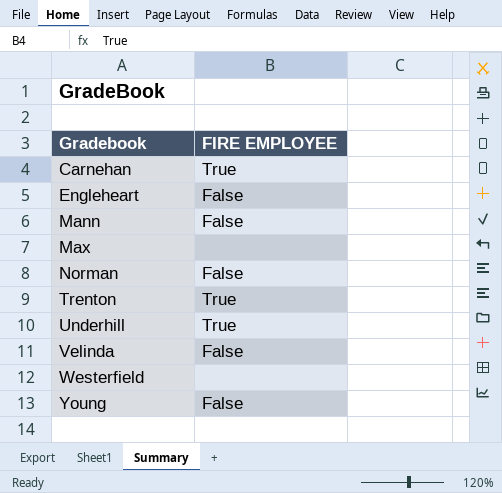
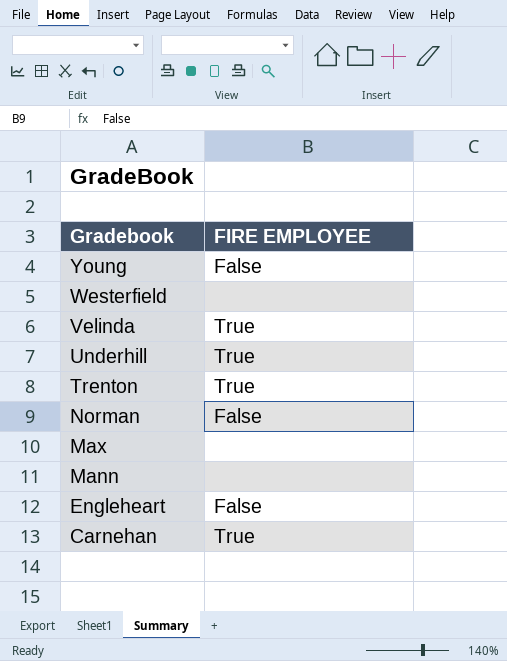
row order: Gradebook ascending -> Gradebook descending
Velinda | FIRE EMPLOYEE: False -> True
Mann | FIRE EMPLOYEE: False -> none

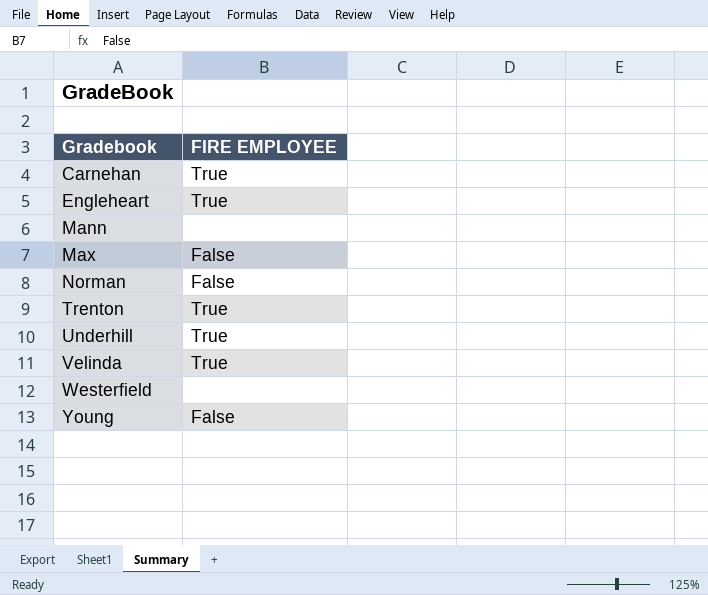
row order: Gradebook descending -> Gradebook ascending
Engleheart | FIRE EMPLOYEE: False -> True
Max | FIRE EMPLOYEE: none -> False

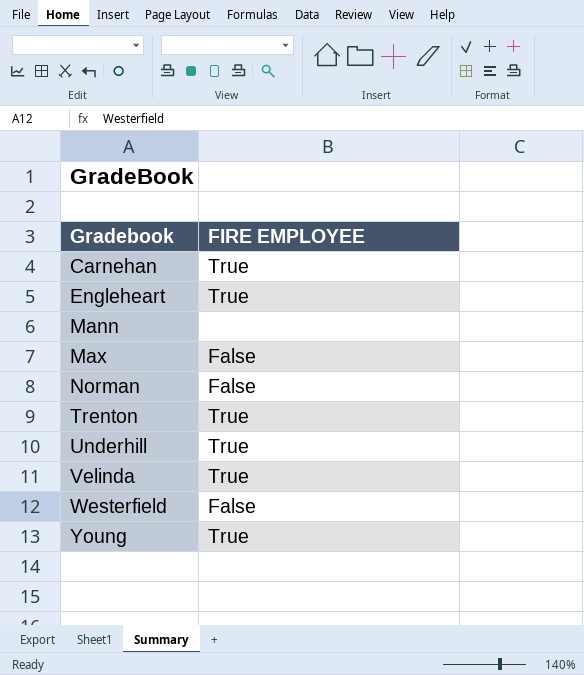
Westerfield | FIRE EMPLOYEE: none -> False
Young | FIRE EMPLOYEE: False -> True

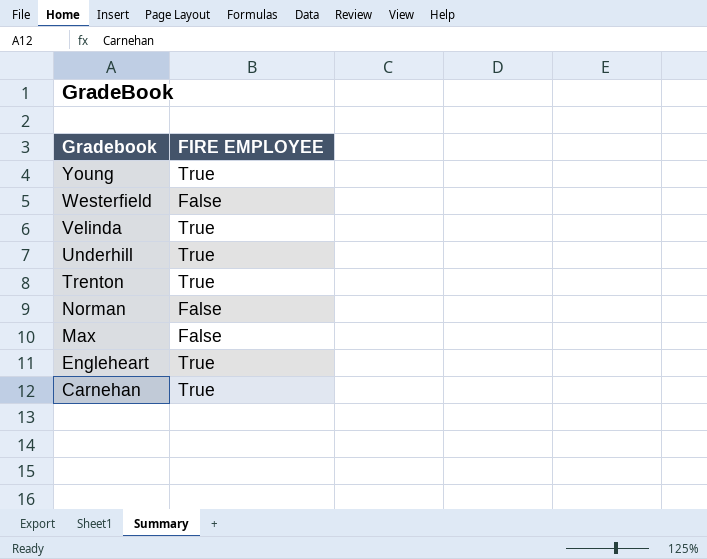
row order: Gradebook ascending -> Gradebook descending
row Mann: none -> none

